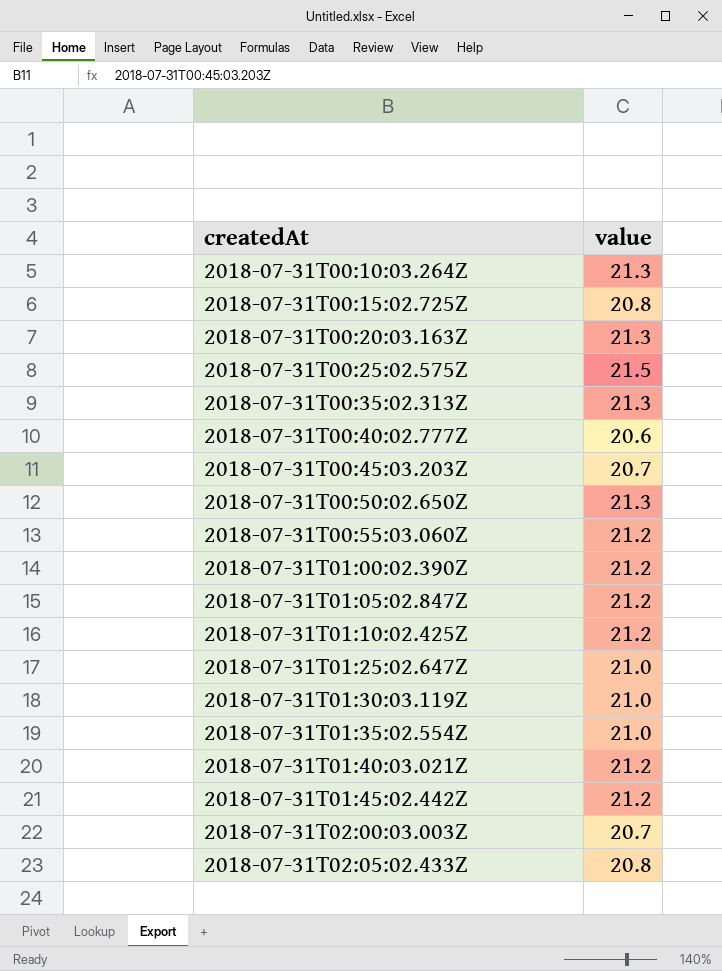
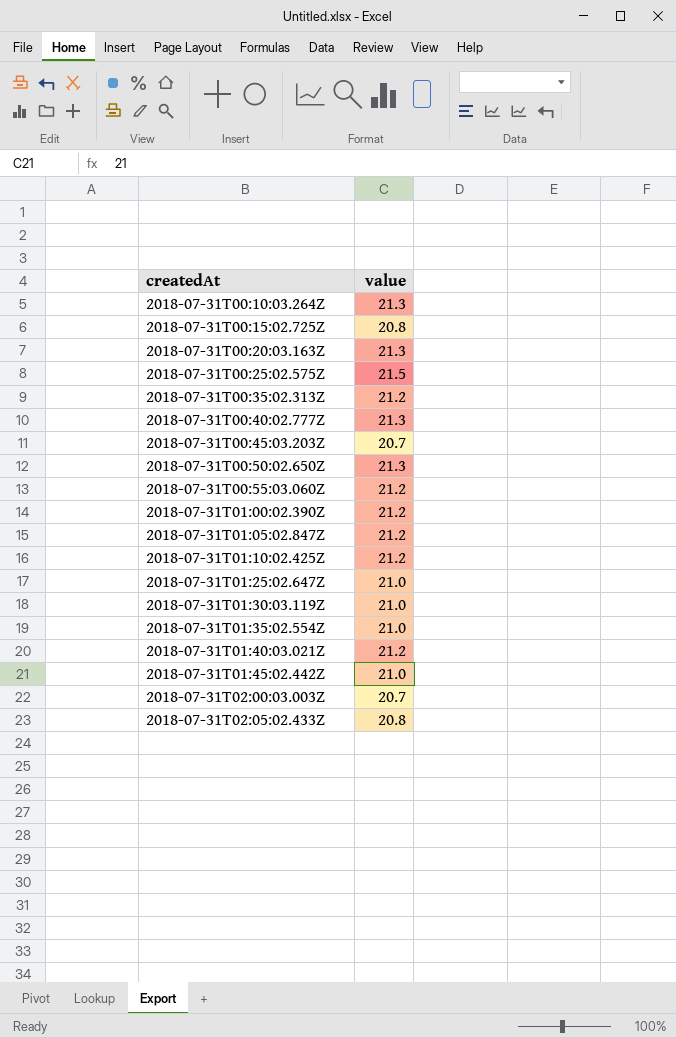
2018-07-31T00:35:02.313Z | value: 21.3 -> 21.2
2018-07-31T00:40:02.777Z | value: 20.6 -> 21.3
2018-07-31T01:45:02.442Z | value: 21.2 -> 21.0

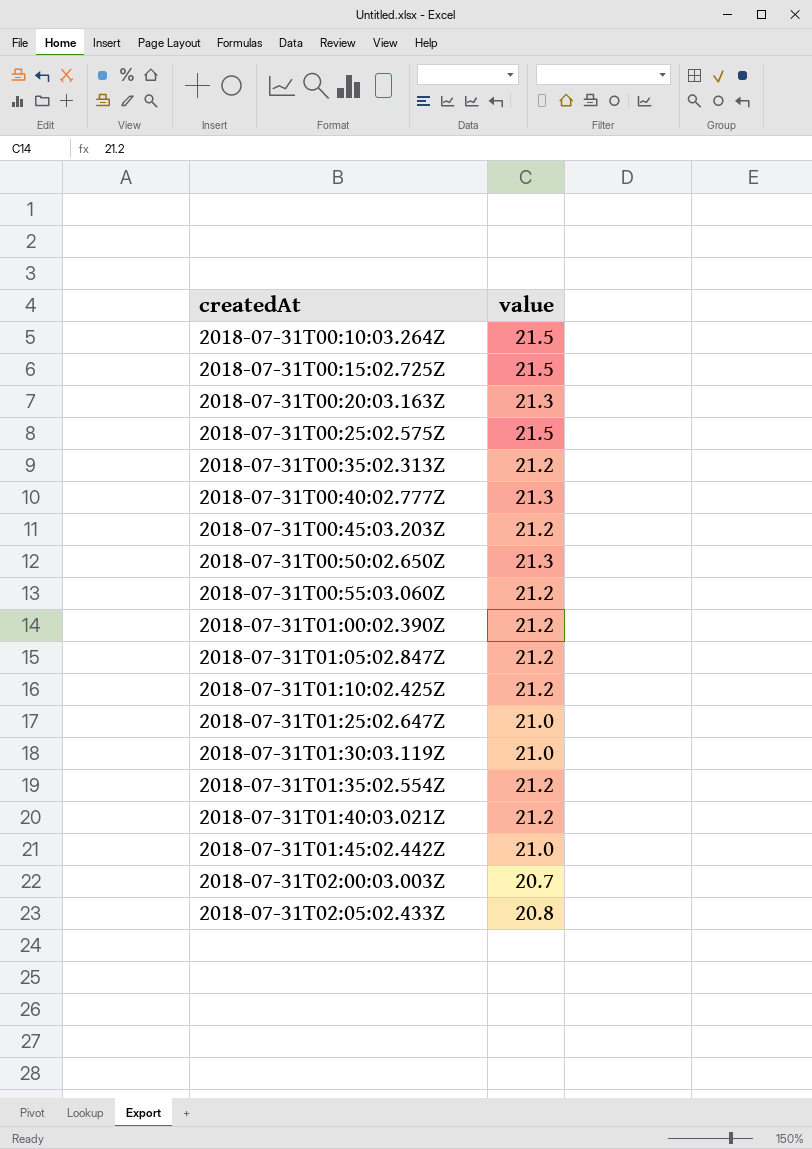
2018-07-31T00:10:03.264Z | value: 21.3 -> 21.5
2018-07-31T00:15:02.725Z | value: 20.8 -> 21.5
2018-07-31T00:45:03.203Z | value: 20.7 -> 21.2
2018-07-31T01:35:02.554Z | value: 21.0 -> 21.2

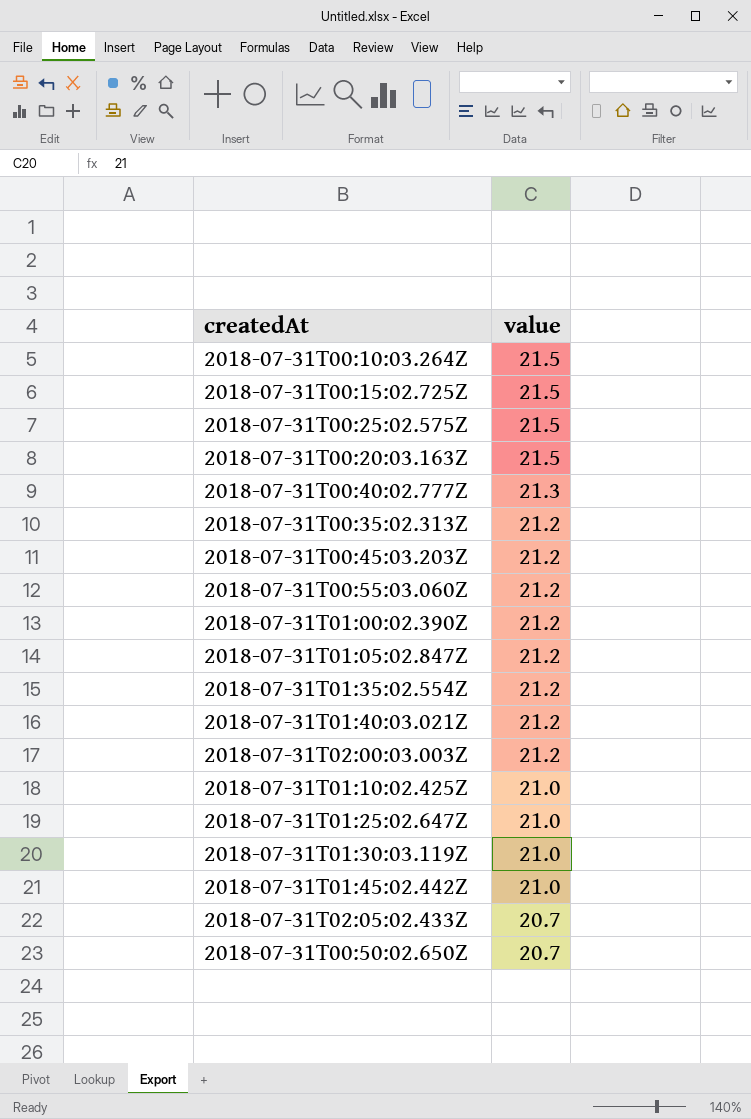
row order: createdAt ascending -> value descending
2018-07-31T00:20:03.163Z | value: 21.3 -> 21.5
2018-07-31T02:00:03.003Z | value: 20.7 -> 21.2
2018-07-31T01:10:02.425Z | value: 21.2 -> 21.0
2018-07-31T02:05:02.433Z | value: 20.8 -> 20.7
2018-07-31T00:50:02.650Z | value: 21.3 -> 20.7

